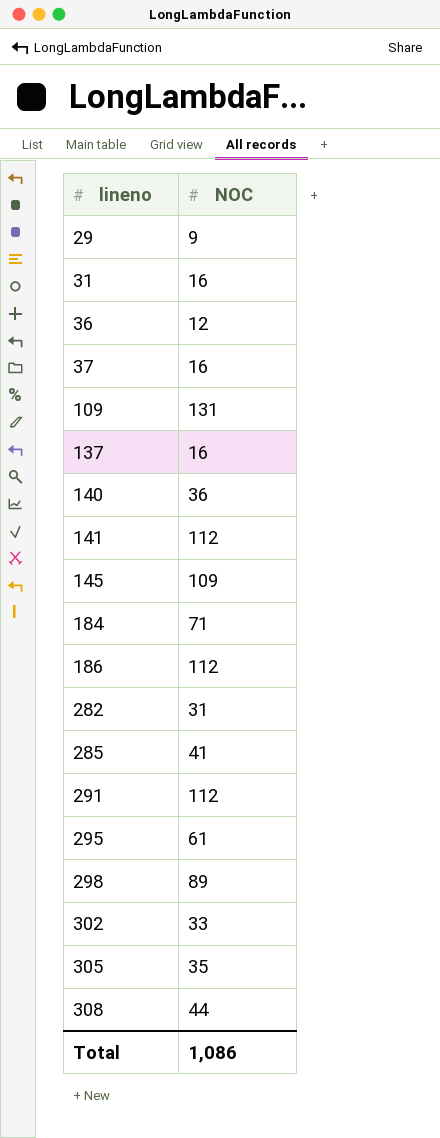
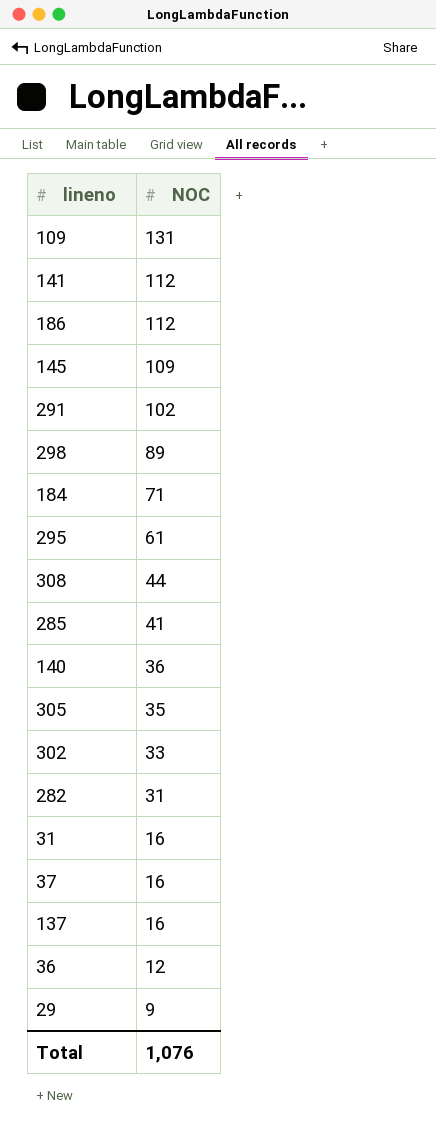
row order: lineno ascending -> NOC descending
291 | NOC: 112 -> 102
Total | NOC: 1,086 -> 1,076

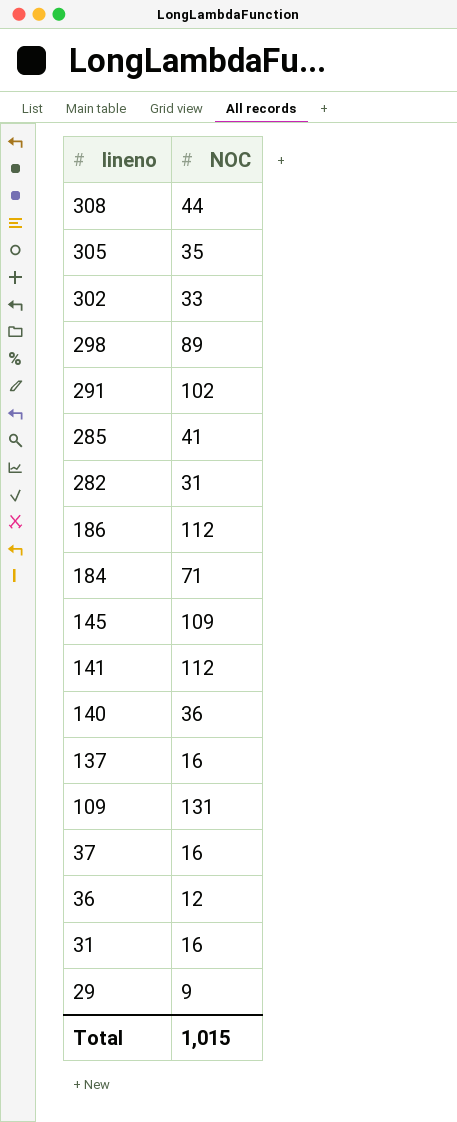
row order: NOC descending -> lineno descending
row 295: 61 -> none
Total | NOC: 1,076 -> 1,015

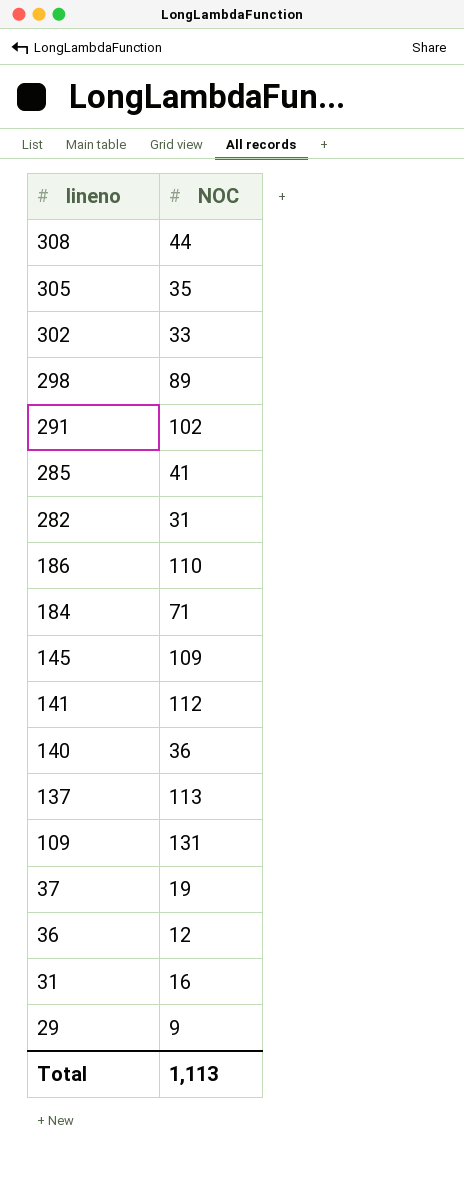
186 | NOC: 112 -> 110
137 | NOC: 16 -> 113
37 | NOC: 16 -> 19
Total | NOC: 1,015 -> 1,113

